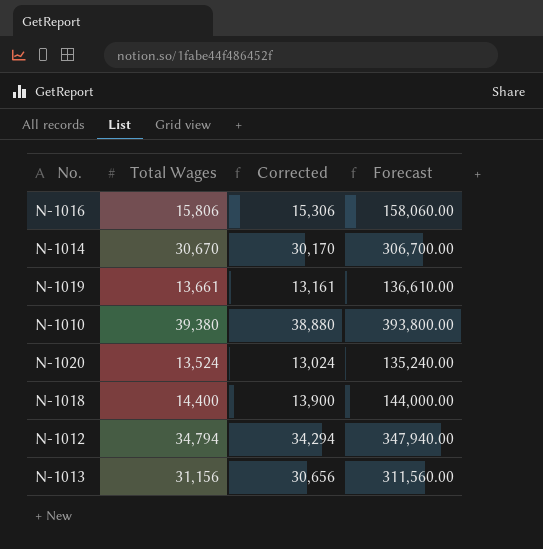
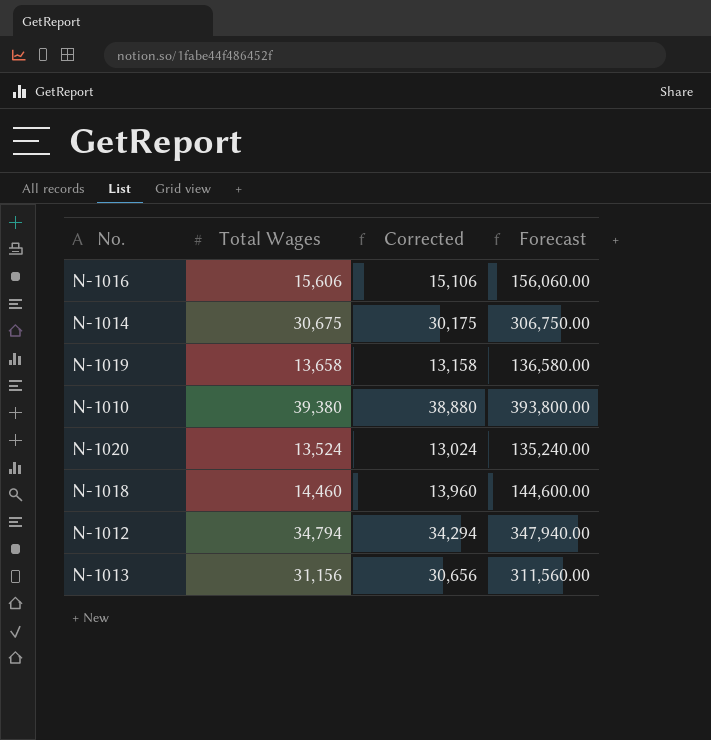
N-1016 | Total Wages: 15,806 -> 15,606
N-1016 | Corrected: 15,306 -> 15,106
N-1016 | Forecast: 158,060.00 -> 156,060.00
N-1014 | Total Wages: 30,670 -> 30,675
N-1014 | Corrected: 30,170 -> 30,175
N-1014 | Forecast: 306,700.00 -> 306,750.00
N-1019 | Total Wages: 13,661 -> 13,658
N-1019 | Corrected: 13,161 -> 13,158
N-1019 | Forecast: 136,610.00 -> 136,580.00
N-1018 | Total Wages: 14,400 -> 14,460
N-1018 | Corrected: 13,900 -> 13,960
N-1018 | Forecast: 144,000.00 -> 144,600.00

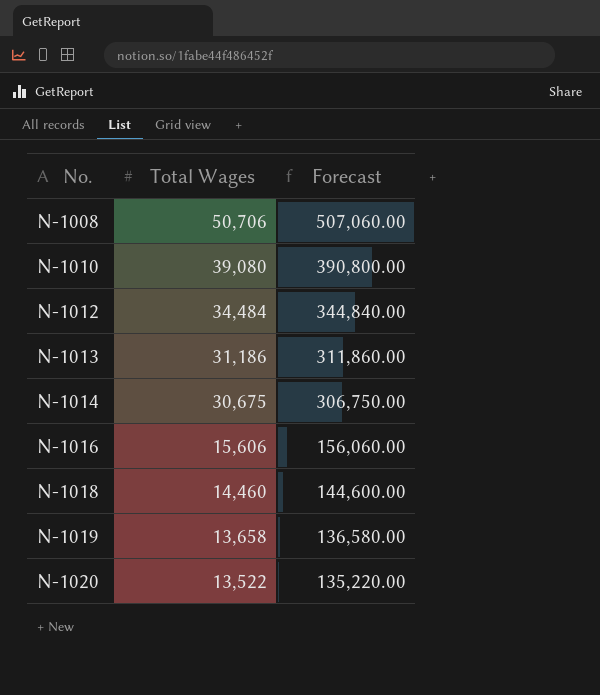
row order: none -> No. ascending
column Corrected | formula: [Total Wages] - 500 -> none
row N-1008: none -> 50,706 | 507,060.00
N-1010 | Total Wages: 39,380 -> 39,080
N-1010 | Forecast: 393,800.00 -> 390,800.00
N-1012 | Total Wages: 34,794 -> 34,484
N-1012 | Forecast: 347,940.00 -> 344,840.00
N-1013 | Total Wages: 31,156 -> 31,186
N-1013 | Forecast: 311,560.00 -> 311,860.00
N-1020 | Total Wages: 13,524 -> 13,522
N-1020 | Forecast: 135,240.00 -> 135,220.00

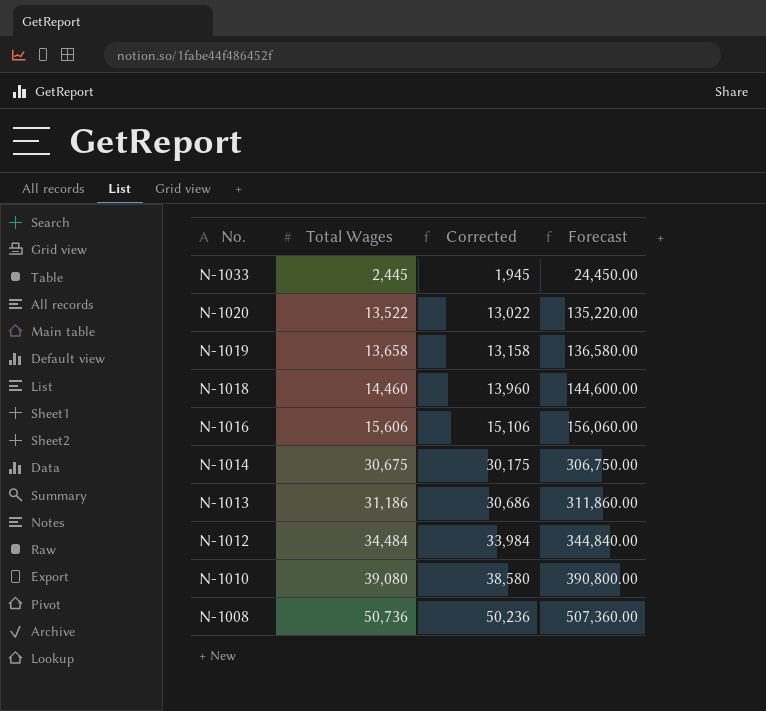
row order: No. ascending -> No. descending
column Corrected | formula: none -> [Total Wages] - 500
row N-1033: none -> 2,445 | 1,945 | 24,450.00
N-1008 | Total Wages: 50,706 -> 50,736
N-1008 | Forecast: 507,060.00 -> 507,360.00

